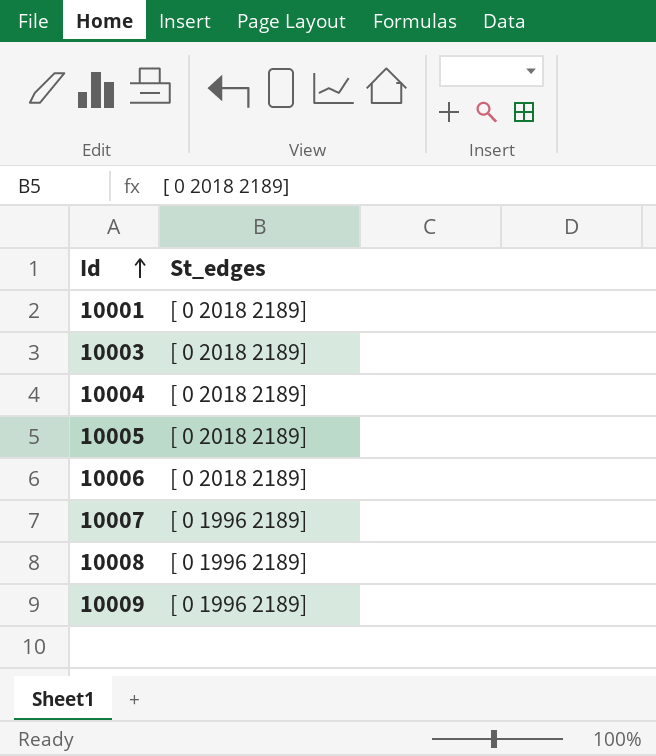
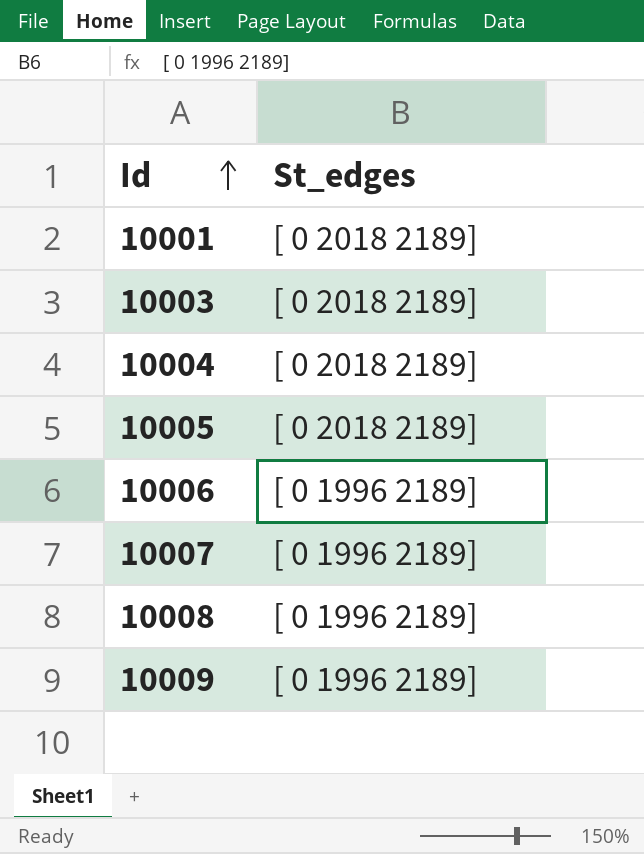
10006 | St_edges: [ 0 2018 2189] -> [ 0 1996 2189]

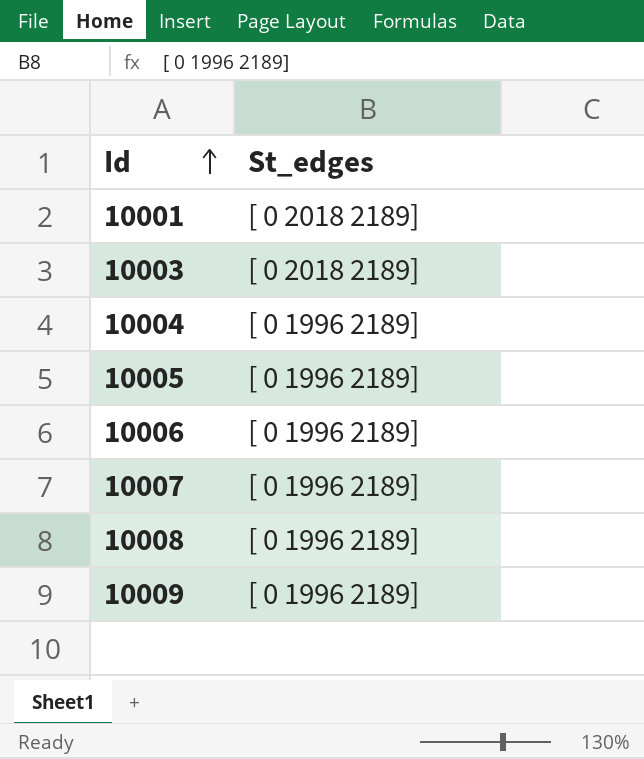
10004 | St_edges: [ 0 2018 2189] -> [ 0 1996 2189]
10005 | St_edges: [ 0 2018 2189] -> [ 0 1996 2189]

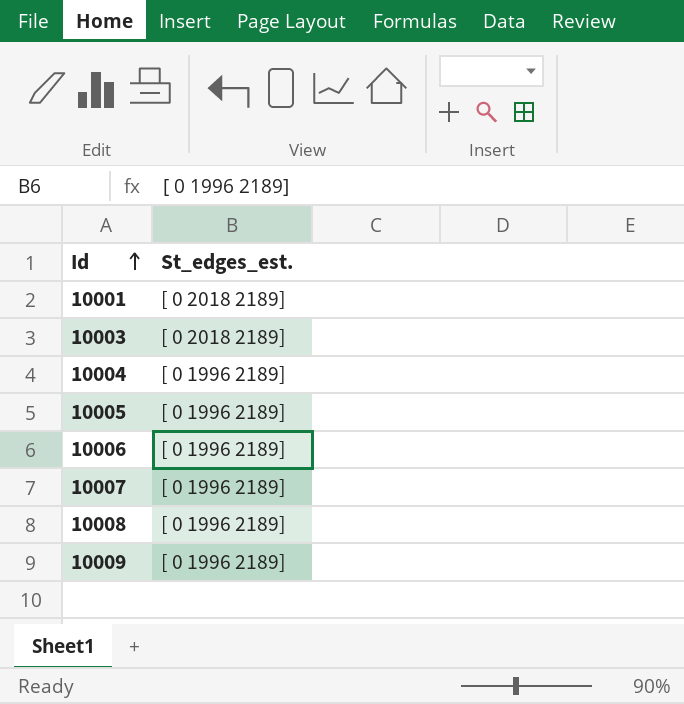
column name: St_edges -> St_edges_est.

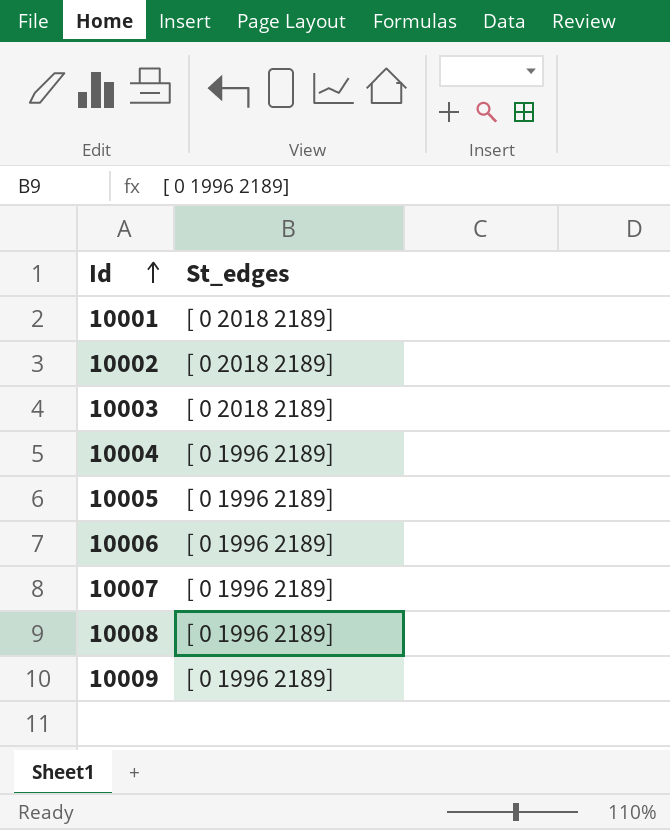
column name: St_edges_est. -> St_edges
row 10002: none -> [ 0 2018 2189]

